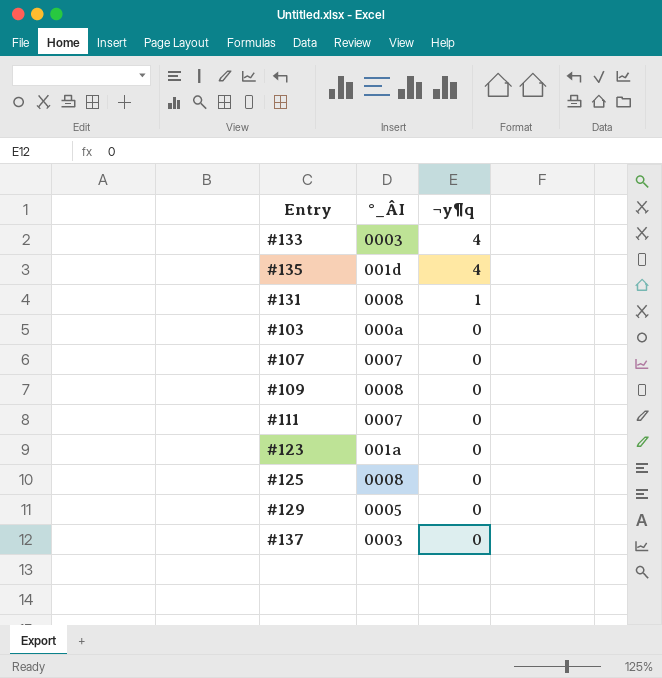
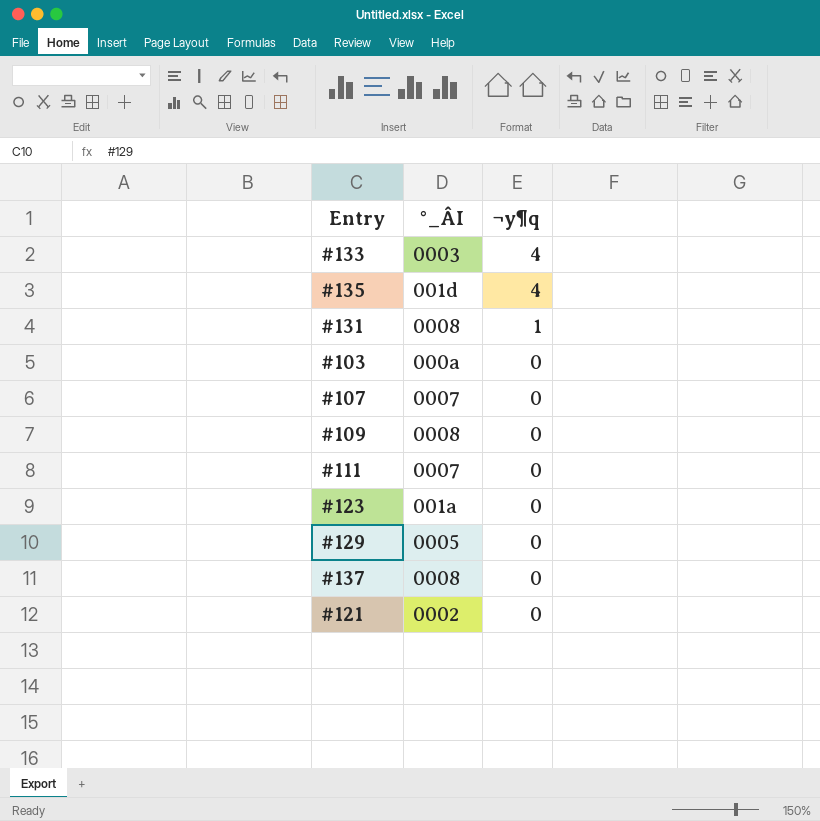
row #125: 0008 | 0 -> none
#137 | °_ÂI: 0003 -> 0008
row #121: none -> 0002 | 0

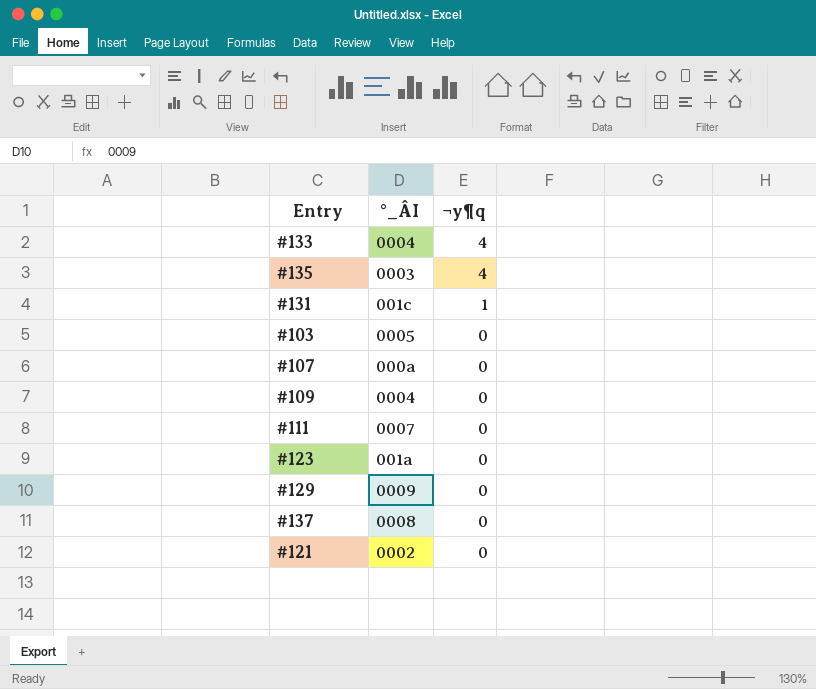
#133 | °_ÂI: 0003 -> 0004
#135 | °_ÂI: 001d -> 0003
#131 | °_ÂI: 0008 -> 001c
#103 | °_ÂI: 000a -> 0005
#107 | °_ÂI: 0007 -> 000a
#109 | °_ÂI: 0008 -> 0004
#129 | °_ÂI: 0005 -> 0009

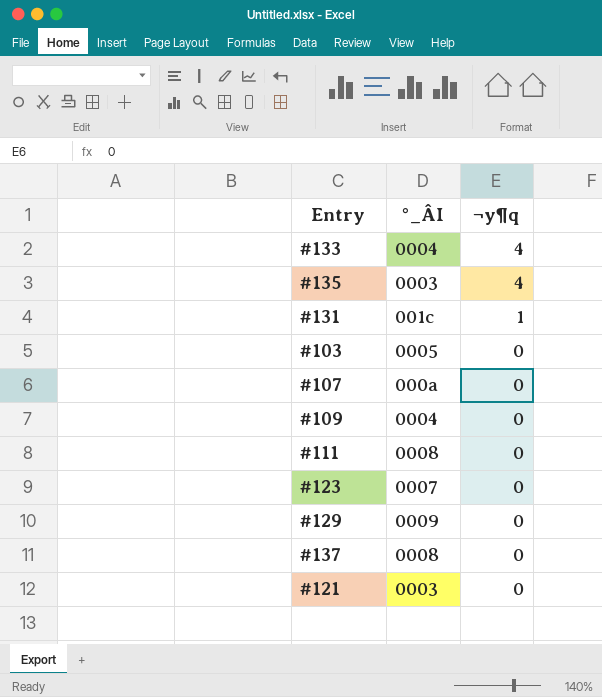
#111 | °_ÂI: 0007 -> 0008
#123 | °_ÂI: 001a -> 0007
#121 | °_ÂI: 0002 -> 0003

